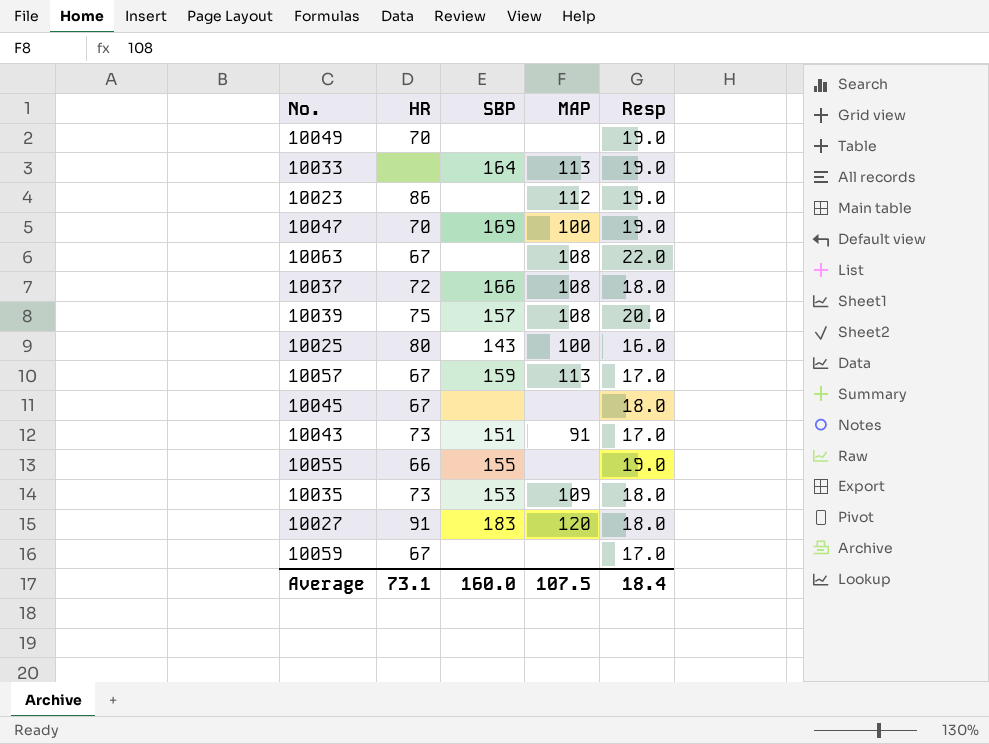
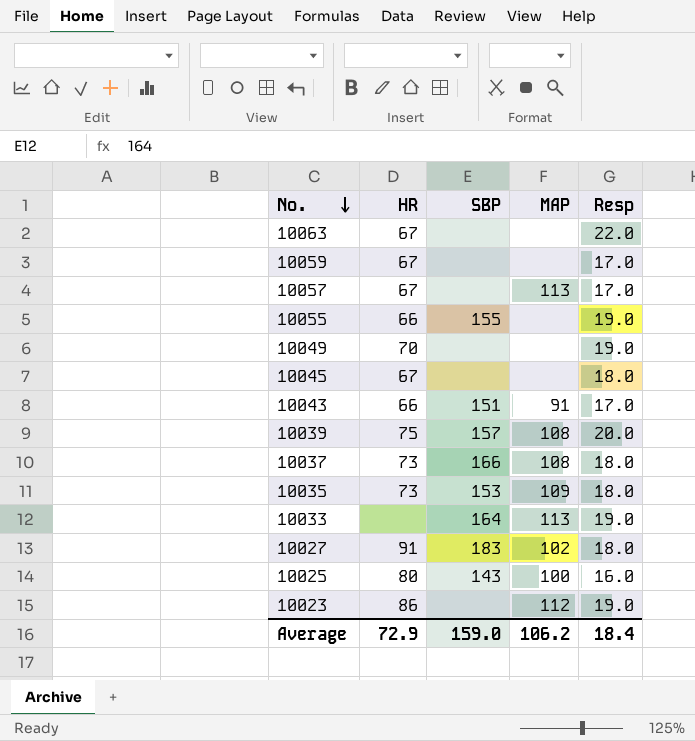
row order: none -> No. descending
row 10047: 70 | 169 | 100 | 19.0 -> none
10063 | MAP: 108 -> none
10057 | SBP: 159 -> none
10043 | HR: 73 -> 66
10037 | HR: 72 -> 73
10027 | MAP: 120 -> 102
Average | HR: 73.1 -> 72.9
Average | SBP: 160.0 -> 159.0
Average | MAP: 107.5 -> 106.2

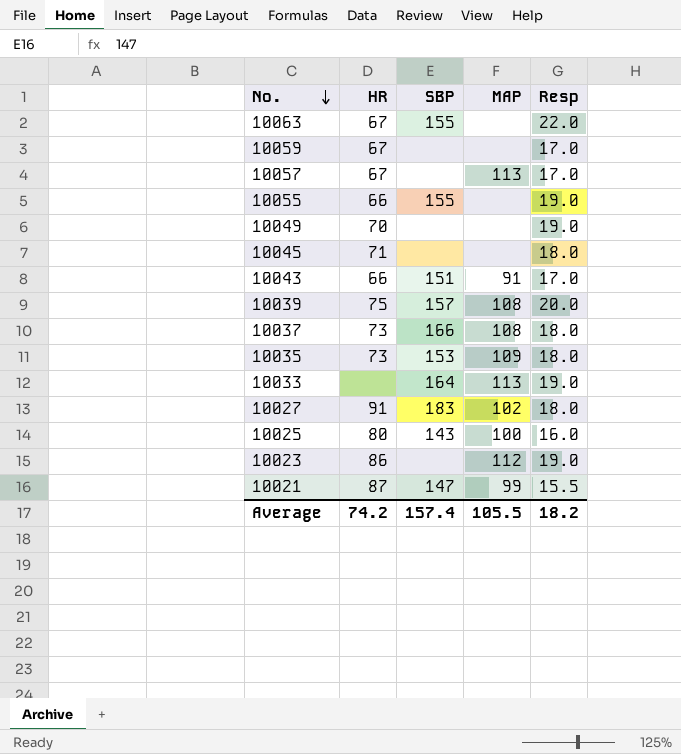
10063 | SBP: none -> 155
10045 | HR: 67 -> 71
row 10021: none -> 87 | 147 | 99 | 15.5
Average | HR: 72.9 -> 74.2
Average | SBP: 159.0 -> 157.4
Average | MAP: 106.2 -> 105.5
Average | Resp: 18.4 -> 18.2

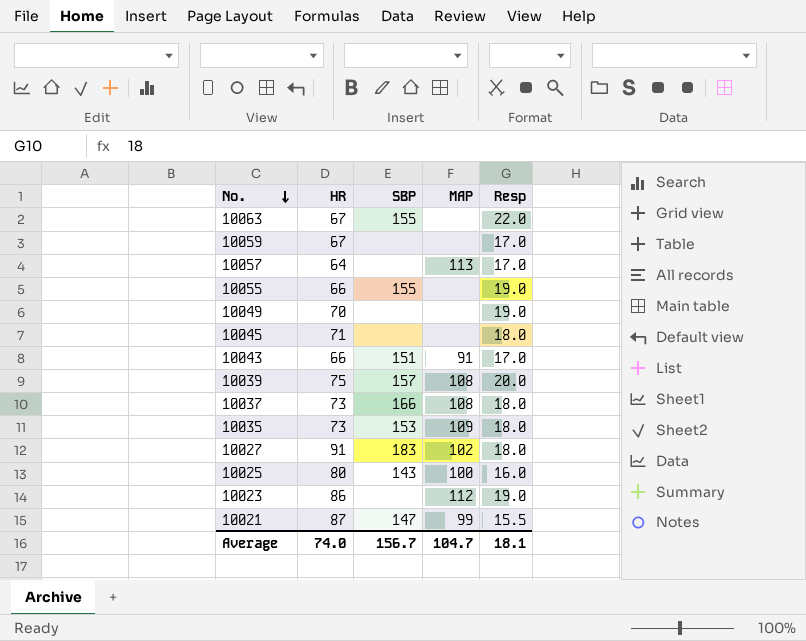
row 10033: none | 164 | 113 | 19.0 -> none
10057 | HR: 67 -> 64
Average | HR: 74.2 -> 74.0
Average | SBP: 157.4 -> 156.7
Average | MAP: 105.5 -> 104.7
Average | Resp: 18.2 -> 18.1

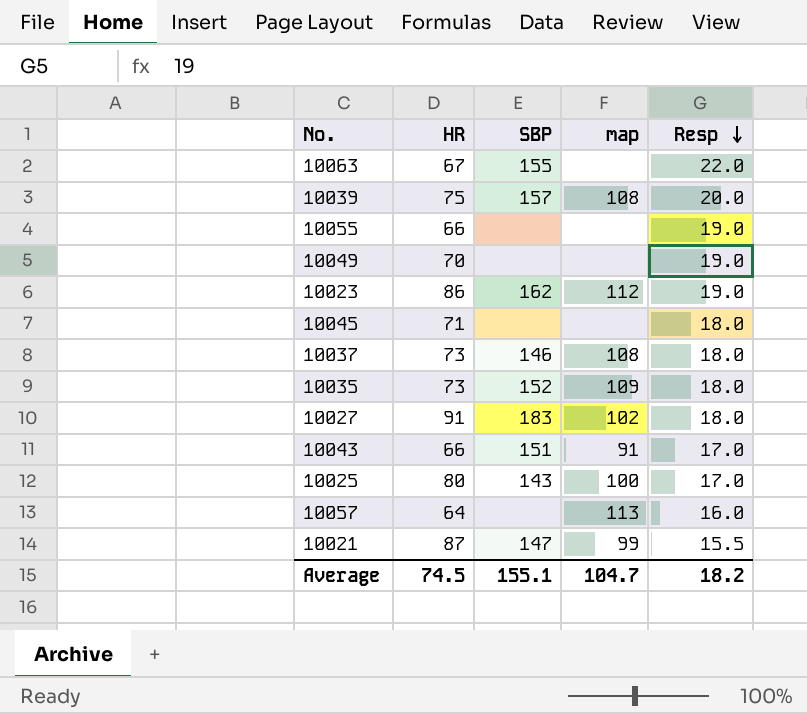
row order: No. descending -> Resp descending
column name: MAP -> map
row 10059: 67 | none | none | 17.0 -> none
10055 | SBP: 155 -> none
10023 | SBP: none -> 162
10037 | SBP: 166 -> 146
10035 | SBP: 153 -> 152
10025 | Resp: 16.0 -> 17.0
10057 | Resp: 17.0 -> 16.0
Average | HR: 74.0 -> 74.5
Average | SBP: 156.7 -> 155.1
Average | Resp: 18.1 -> 18.2

